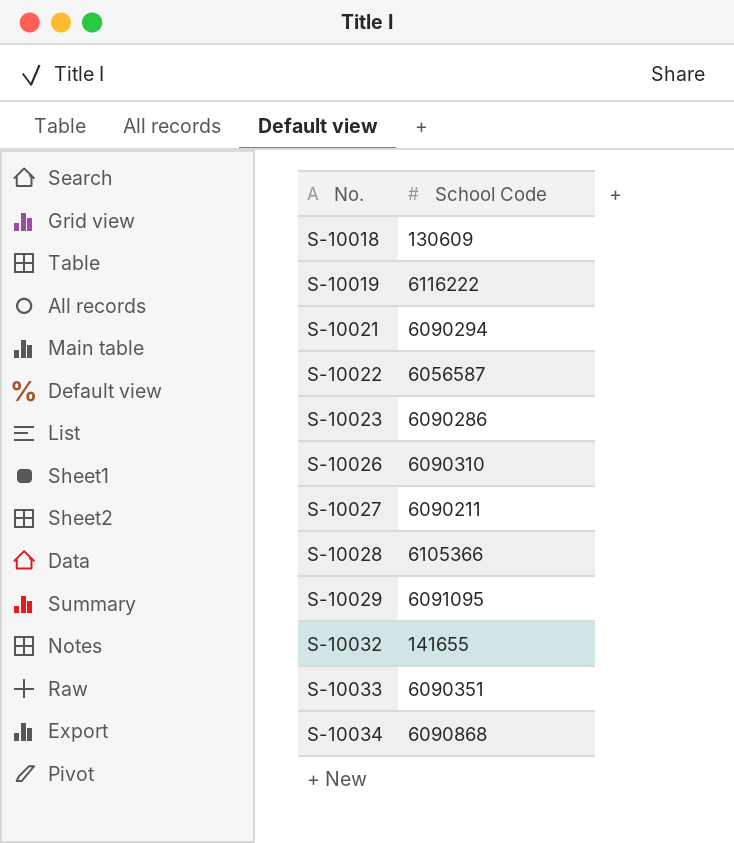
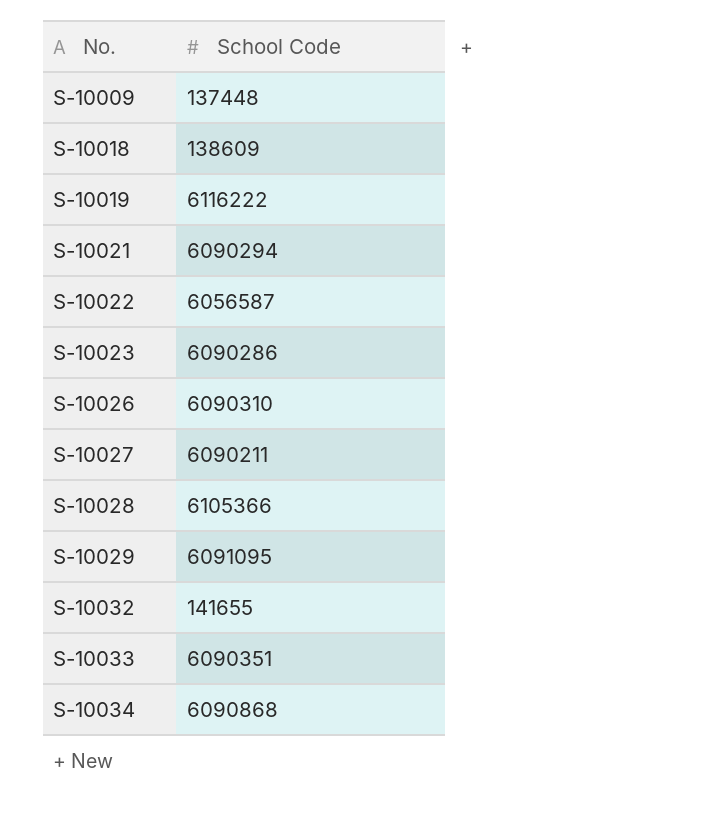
row S-10009: none -> 137448
S-10018 | School Code: 130609 -> 138609

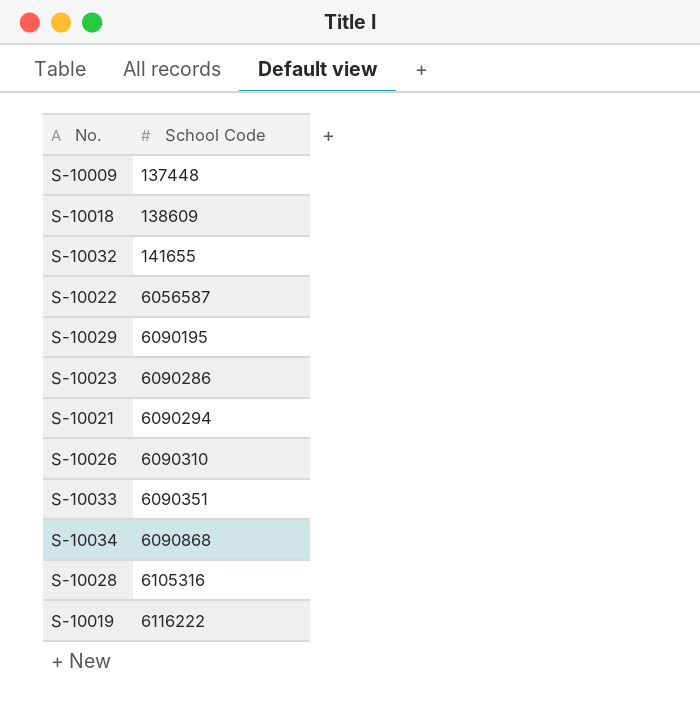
row order: No. ascending -> School Code ascending
row S-10027: 6090211 -> none
S-10029 | School Code: 6091095 -> 6090195
S-10028 | School Code: 6105366 -> 6105316

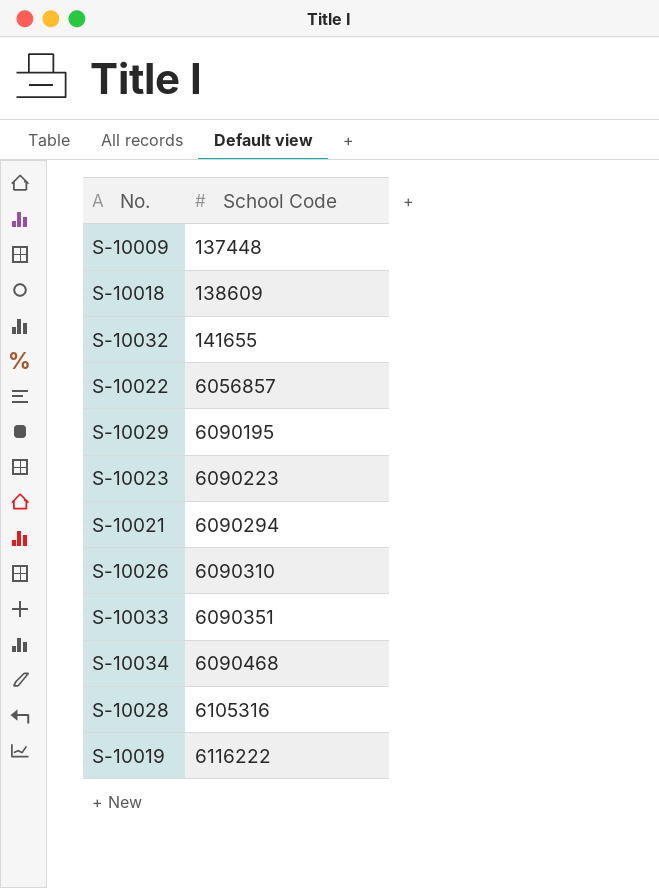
S-10022 | School Code: 6056587 -> 6056857
S-10023 | School Code: 6090286 -> 6090223
S-10034 | School Code: 6090868 -> 6090468

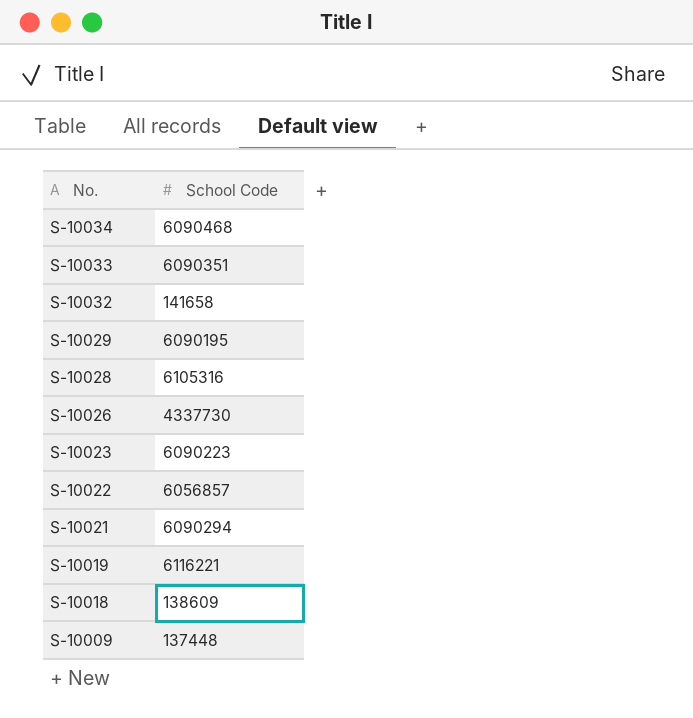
row order: School Code ascending -> No. descending
S-10032 | School Code: 141655 -> 141658
S-10026 | School Code: 6090310 -> 4337730
S-10019 | School Code: 6116222 -> 6116221

